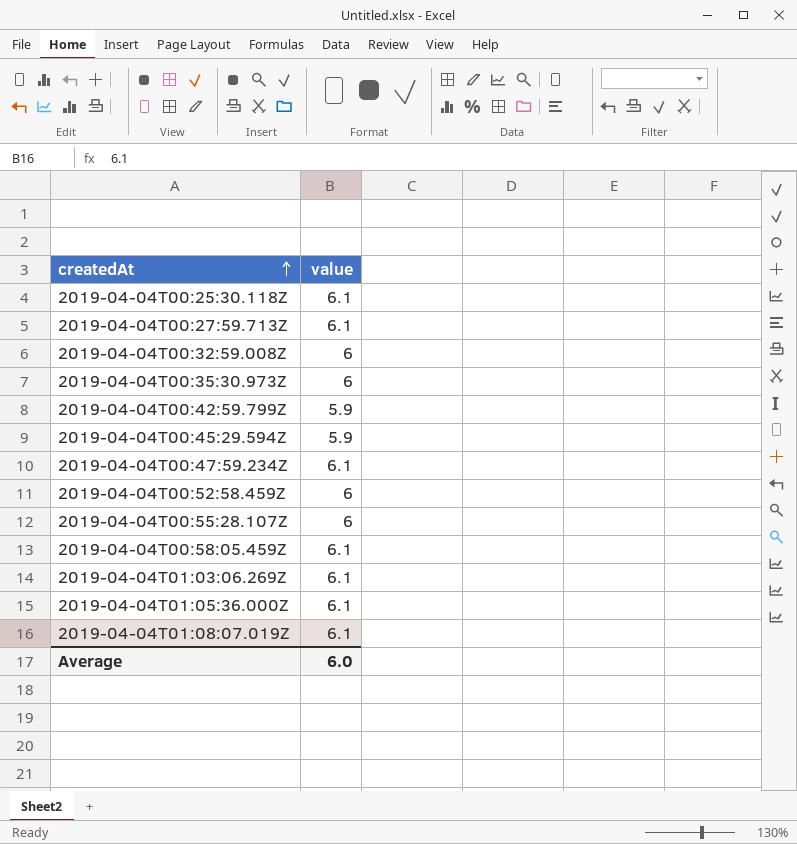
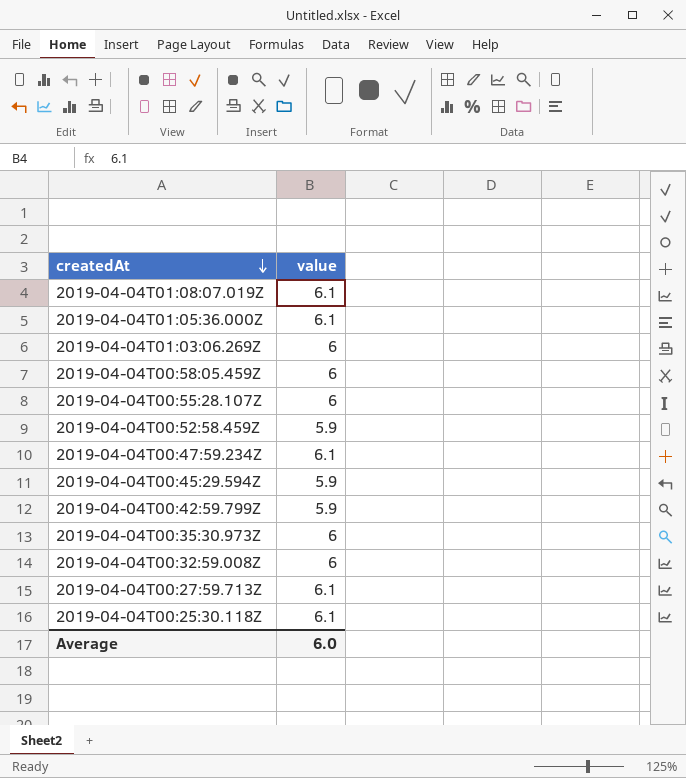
row order: createdAt ascending -> createdAt descending
2019-04-04T01:03:06.269Z | value: 6.1 -> 6
2019-04-04T00:58:05.459Z | value: 6.1 -> 6
2019-04-04T00:52:58.459Z | value: 6 -> 5.9

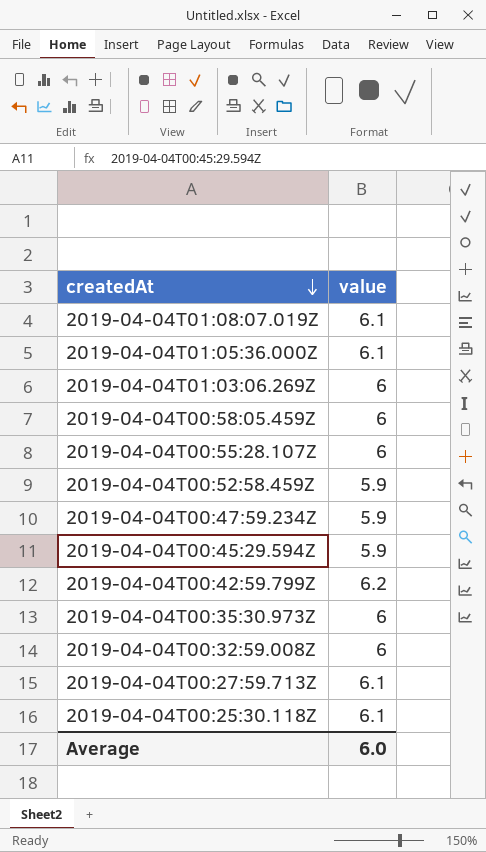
2019-04-04T00:47:59.234Z | value: 6.1 -> 5.9
2019-04-04T00:42:59.799Z | value: 5.9 -> 6.2

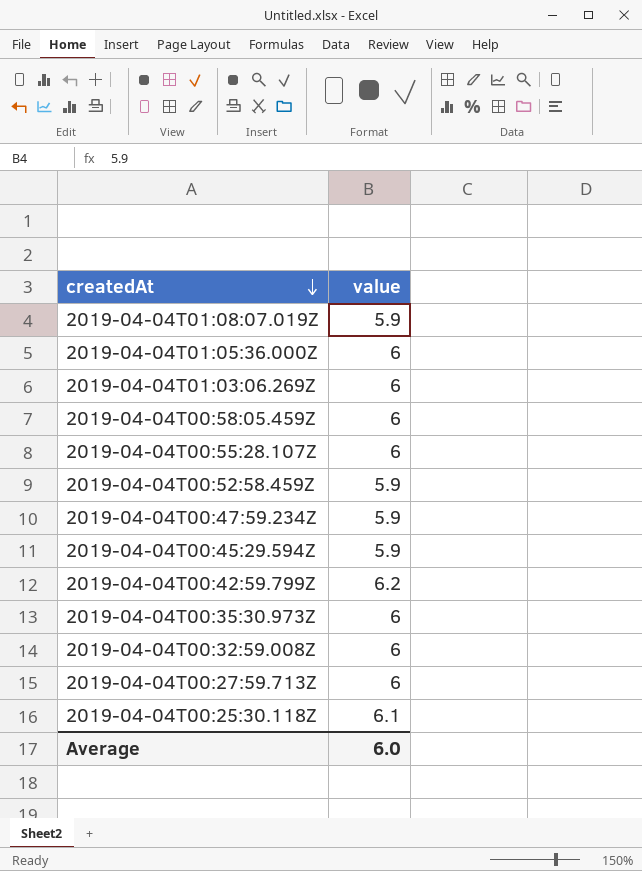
2019-04-04T01:08:07.019Z | value: 6.1 -> 5.9
2019-04-04T01:05:36.000Z | value: 6.1 -> 6
2019-04-04T00:27:59.713Z | value: 6.1 -> 6

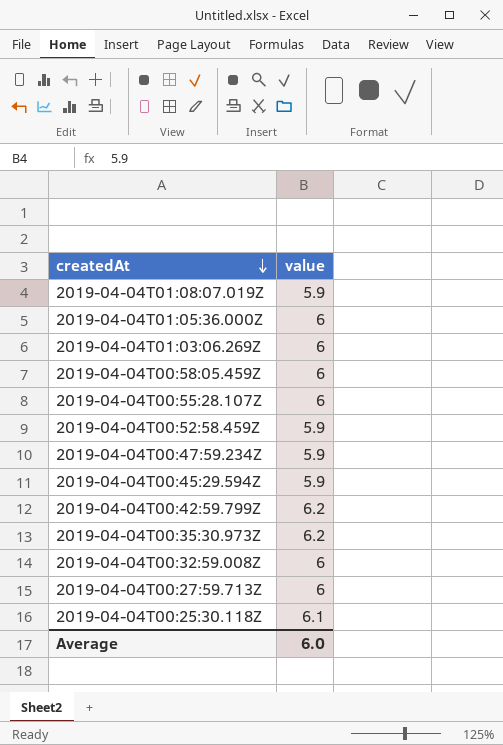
2019-04-04T00:35:30.973Z | value: 6 -> 6.2

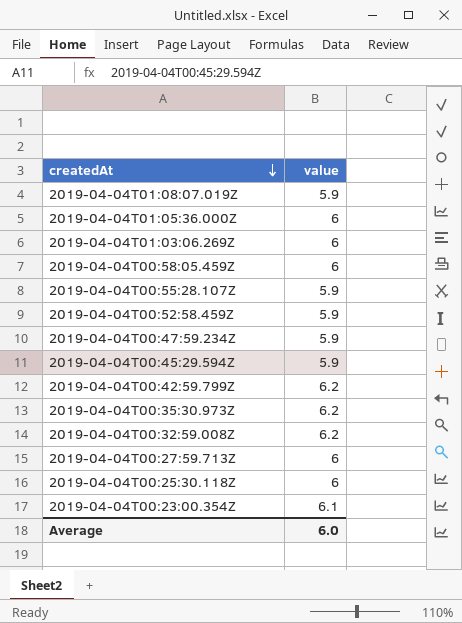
2019-04-04T00:55:28.107Z | value: 6 -> 5.9
2019-04-04T00:32:59.008Z | value: 6 -> 6.2
2019-04-04T00:25:30.118Z | value: 6.1 -> 6
row 2019-04-04T00:23:00.354Z: none -> 6.1

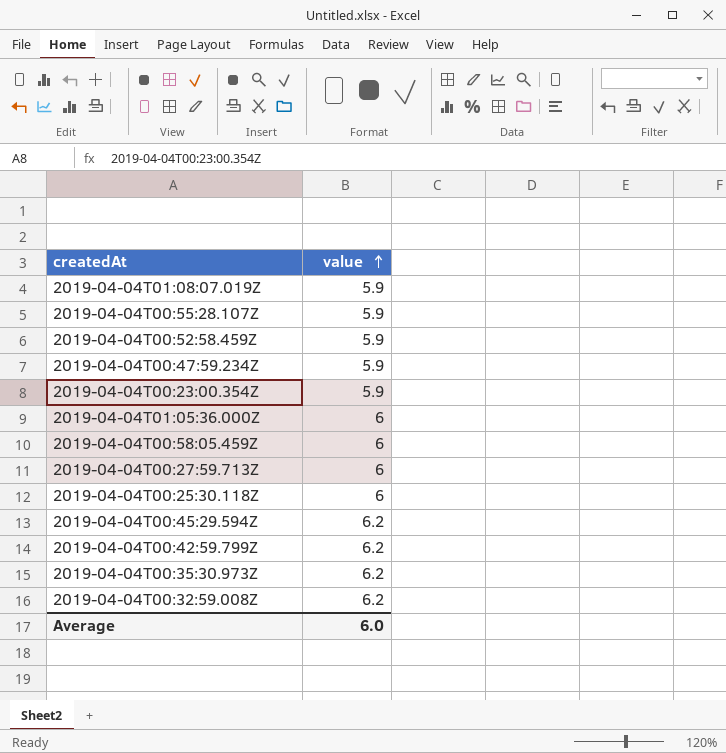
row order: createdAt descending -> value ascending
row 2019-04-04T01:03:06.269Z: 6 -> none
2019-04-04T00:23:00.354Z | value: 6.1 -> 5.9
2019-04-04T00:45:29.594Z | value: 5.9 -> 6.2

